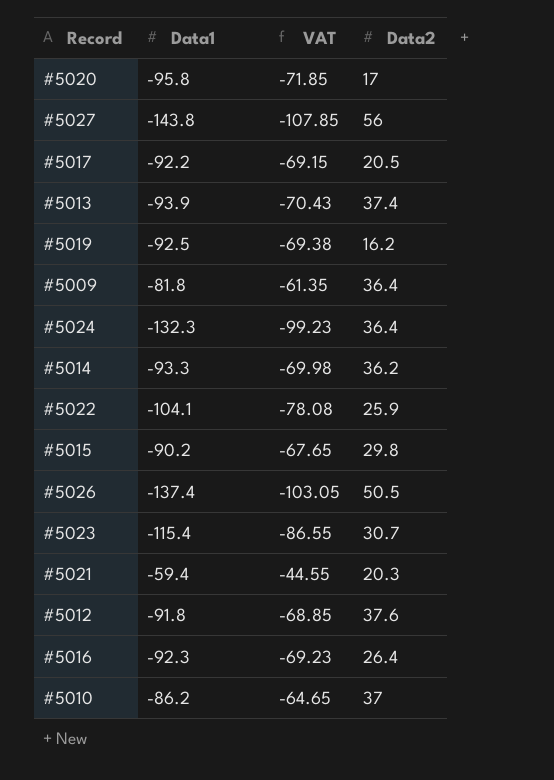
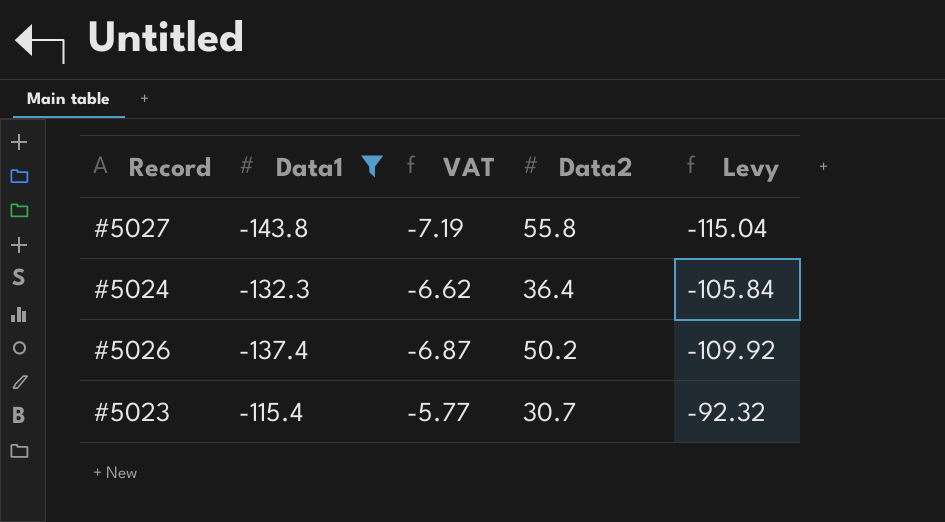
filter: none -> Data1 <= -115.4
column VAT | formula: [Data1] * 0.75 -> [Data1] * 0.05
column Levy | formula: none -> [Data1] * 0.8
#5027 | Data2: 56 -> 55.8
#5026 | Data2: 50.5 -> 50.2

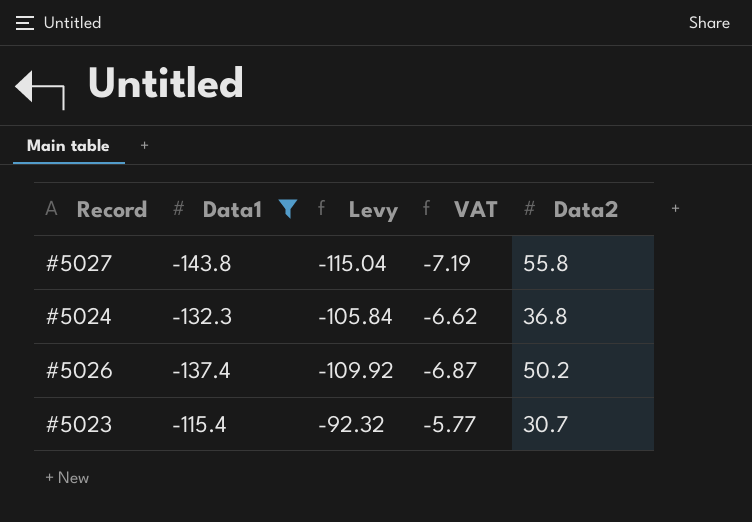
column Levy | position: 5 -> 3
#5024 | Data2: 36.4 -> 36.8

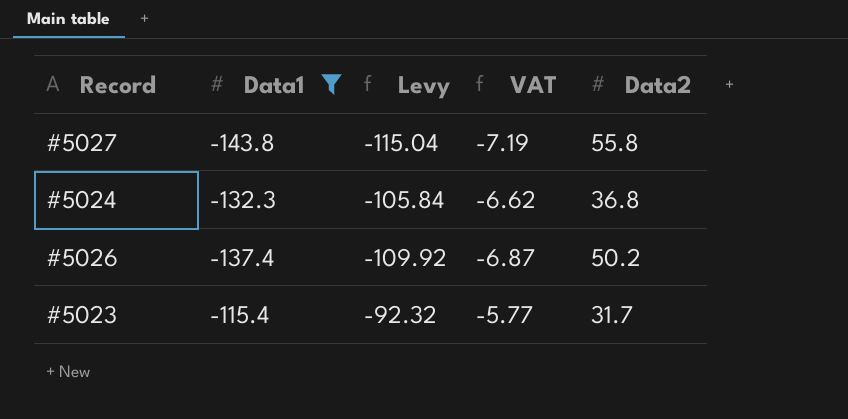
#5023 | Data2: 30.7 -> 31.7

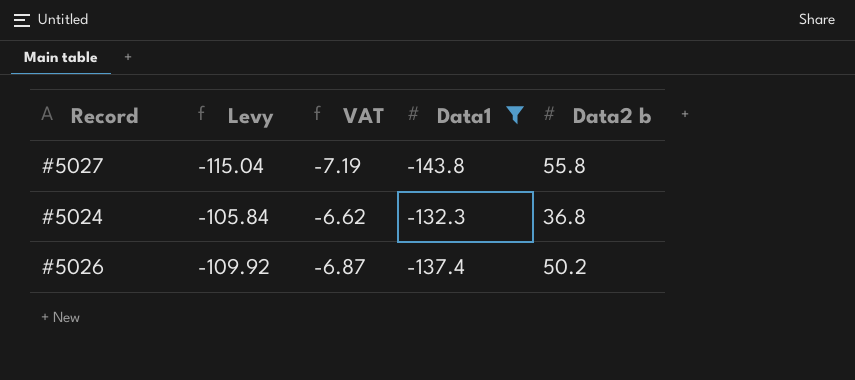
column Data1 | position: 2 -> 4
column name: Data2 -> Data2 b
row #5023: -115.4 | -92.32 | -5.77 | 31.7 -> none

